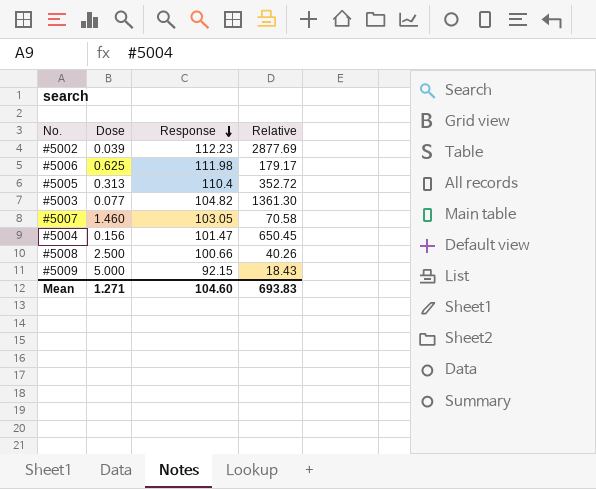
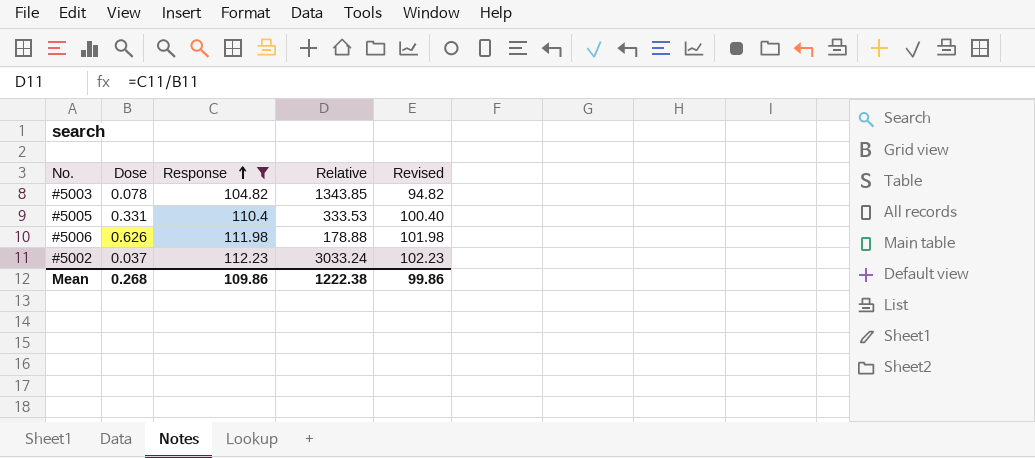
filter: none -> Response >= 104.82
row order: Response descending -> Response ascending
column Revised | formula: none -> [Response] - 10
#5003 | Dose: 0.077 -> 0.078
#5003 | Relative: 1361.30 -> 1343.85
#5005 | Dose: 0.313 -> 0.331
#5005 | Relative: 352.72 -> 333.53
#5006 | Dose: 0.625 -> 0.626
#5006 | Relative: 179.17 -> 178.88
#5002 | Dose: 0.039 -> 0.037
#5002 | Relative: 2877.69 -> 3033.24
Mean | Dose: 1.271 -> 0.268
Mean | Response: 104.60 -> 109.86
Mean | Relative: 693.83 -> 1222.38

